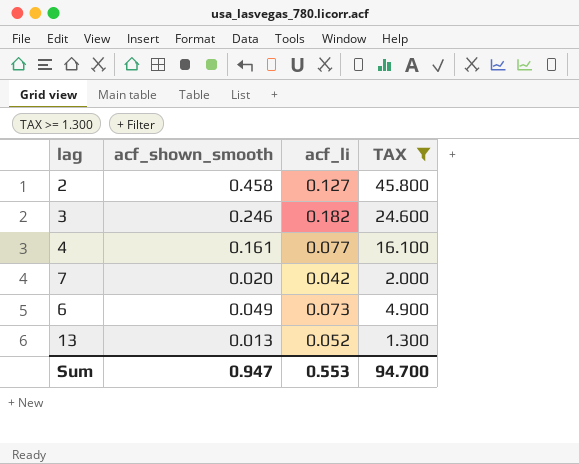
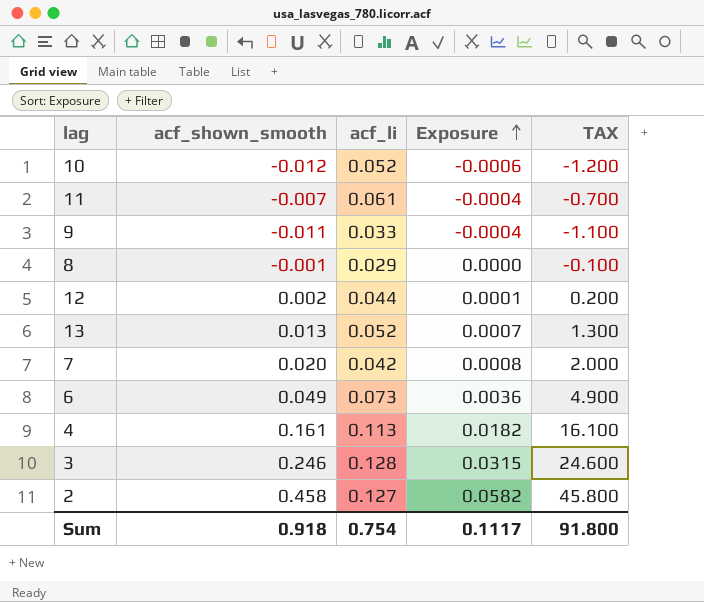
filter: TAX >= 1.300 -> none
row order: none -> Exposure ascending
column Exposure | formula: none -> [acf_shown_smooth] * [acf_li]
4 | acf_li: 0.077 -> 0.113
3 | acf_li: 0.182 -> 0.128
Sum | acf_shown_smooth: 0.947 -> 0.918
Sum | acf_li: 0.553 -> 0.754
Sum | TAX: 94.700 -> 91.800

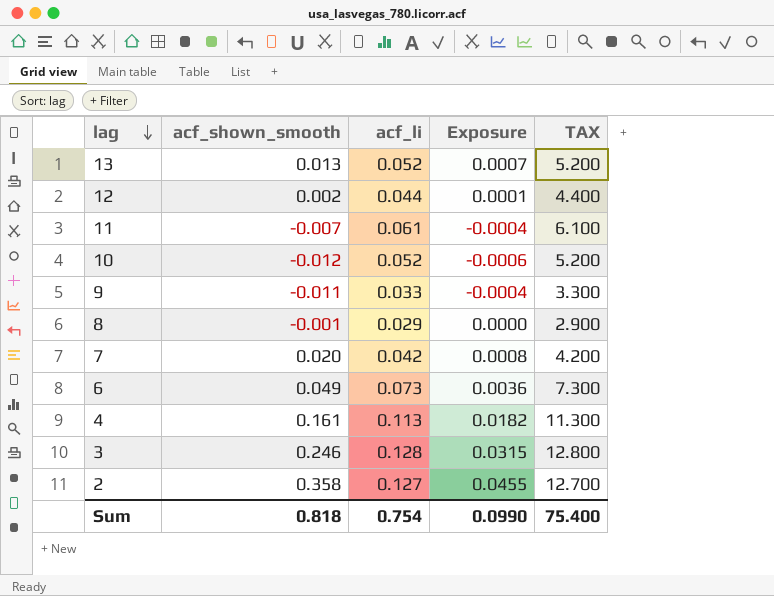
row order: Exposure ascending -> lag descending
column TAX | formula: [acf_shown_smooth] * 100 -> [acf_li] * 100
2 | acf_shown_smooth: 0.458 -> 0.358
2 | Exposure: 0.0582 -> 0.0455
Sum | acf_shown_smooth: 0.918 -> 0.818
Sum | Exposure: 0.1117 -> 0.0990
Sum | TAX: 91.800 -> 75.400

